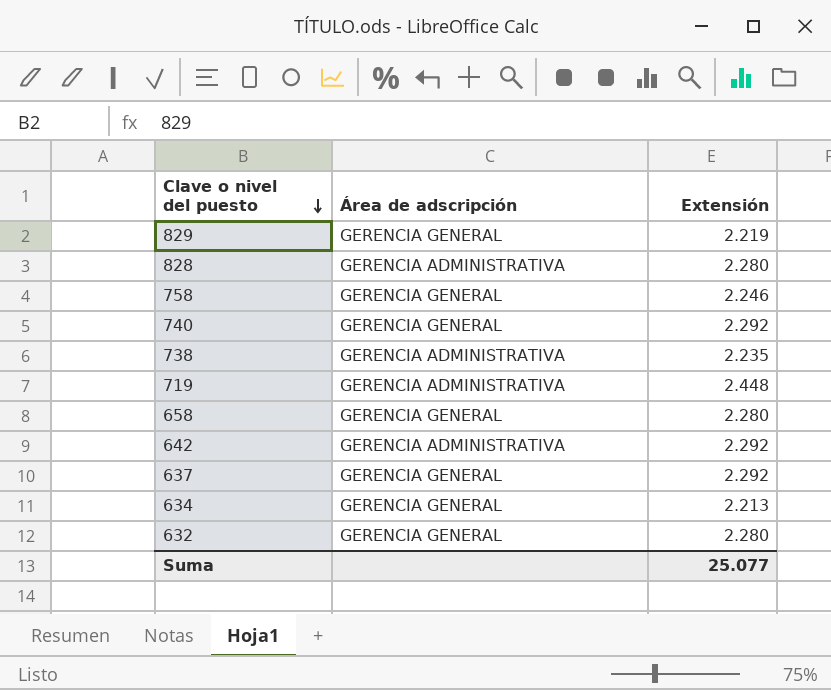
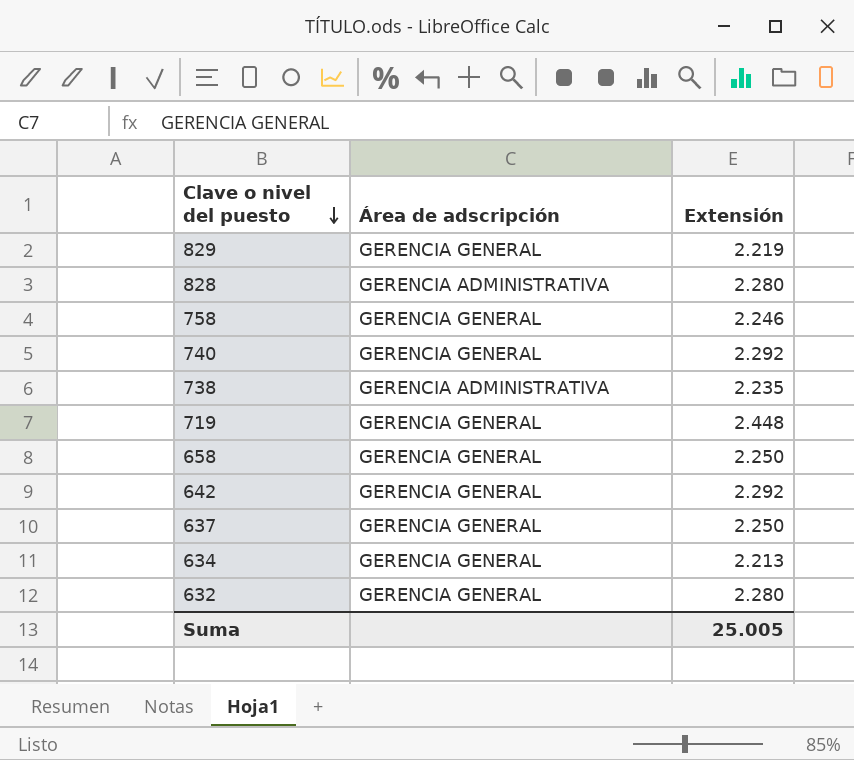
719 | Área de adscripción: GERENCIA ADMINISTRATIVA -> GERENCIA GENERAL
658 | Extensión: 2.280 -> 2.250
642 | Área de adscripción: GERENCIA ADMINISTRATIVA -> GERENCIA GENERAL
637 | Extensión: 2.292 -> 2.250
Suma | Extensión: 25.077 -> 25.005

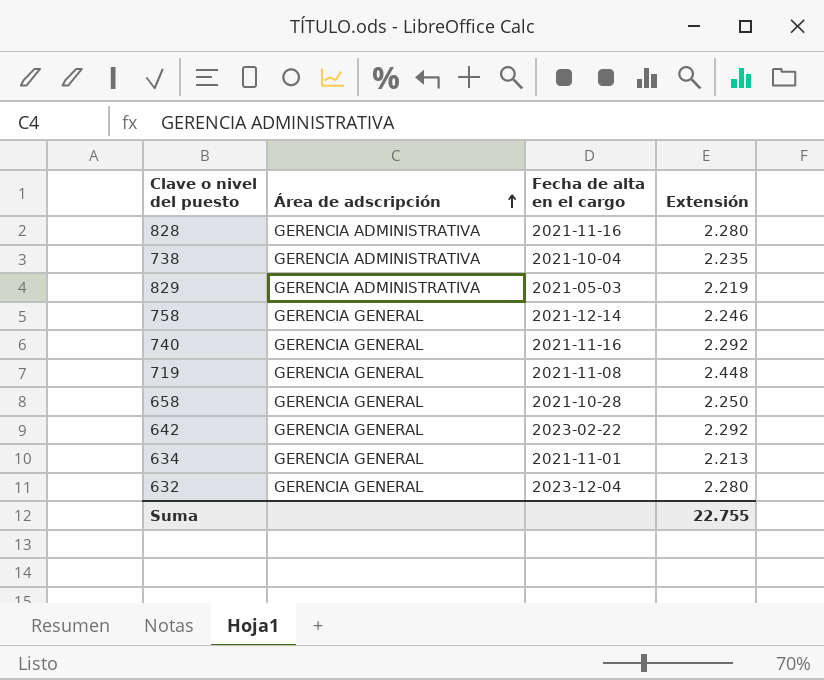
row order: Clave o nivel del puesto descending -> Área de adscripción ascending
column Fecha de alta en el cargo | position: none -> 3
row 637: GERENCIA GENERAL | 2.250 -> none
829 | Área de adscripción: GERENCIA GENERAL -> GERENCIA ADMINISTRATIVA
Suma | Extensión: 25.005 -> 22.755

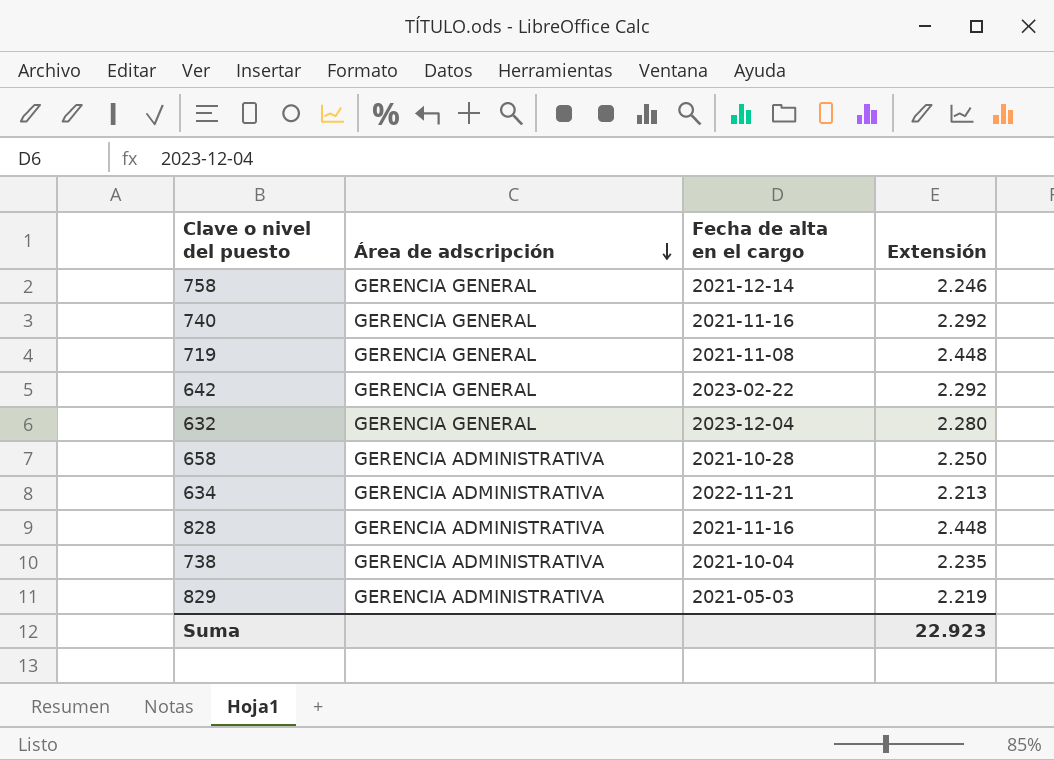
row order: Área de adscripción ascending -> Área de adscripción descending
658 | Área de adscripción: GERENCIA GENERAL -> GERENCIA ADMINISTRATIVA
634 | Área de adscripción: GERENCIA GENERAL -> GERENCIA ADMINISTRATIVA
634 | Fecha de alta en el cargo: 2021-11-01 -> 2022-11-21
828 | Extensión: 2.280 -> 2.448
Suma | Extensión: 22.755 -> 22.923

